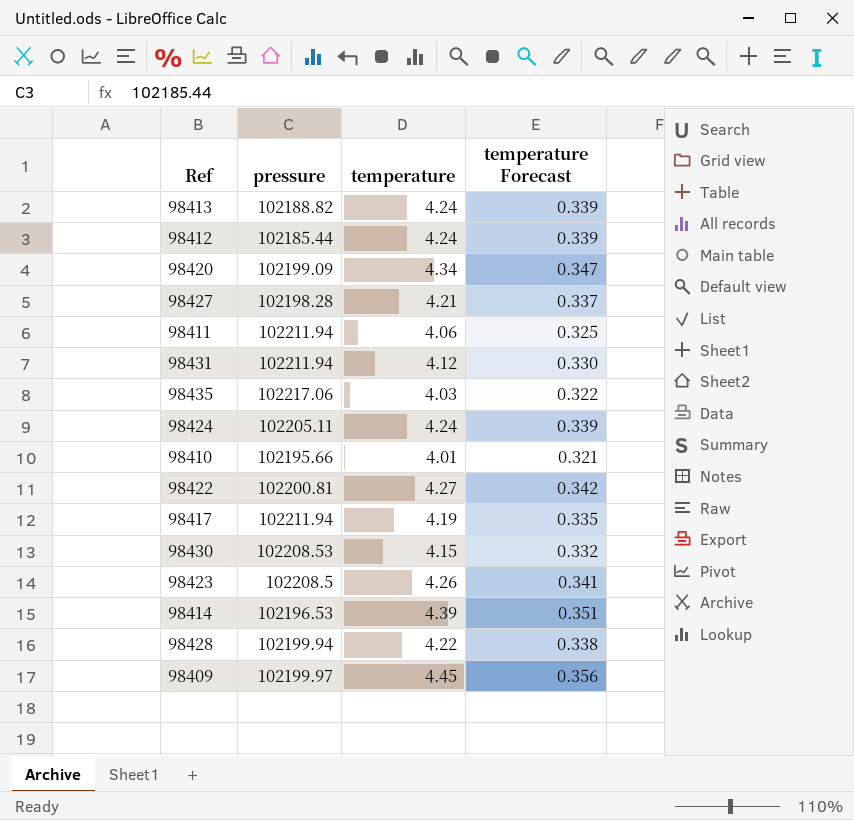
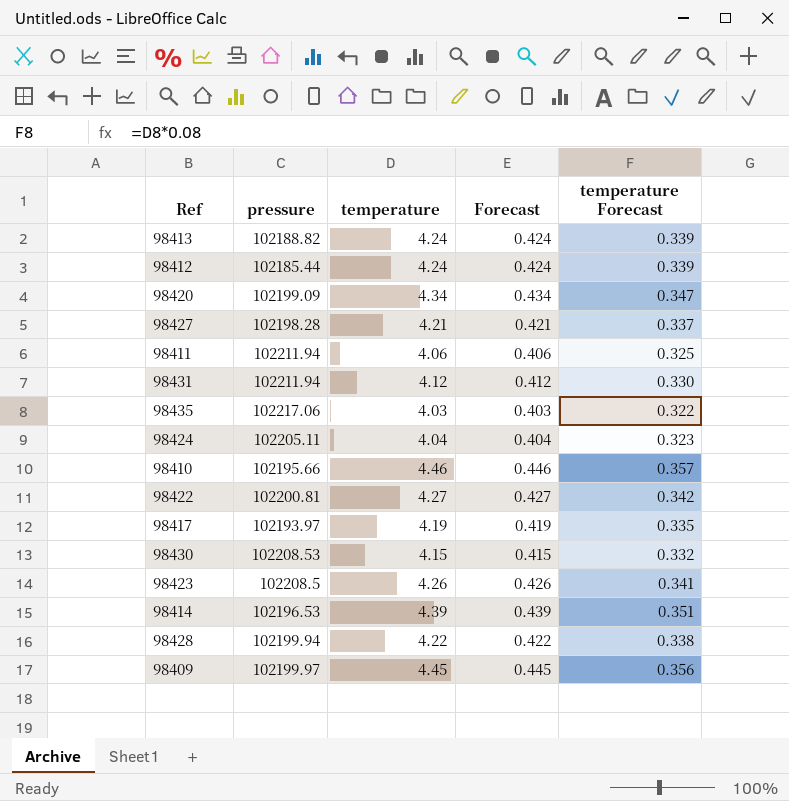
column Forecast | formula: none -> [temperature] * 0.1
98424 | temperature: 4.24 -> 4.04
98424 | temperature Forecast: 0.339 -> 0.323
98410 | temperature: 4.01 -> 4.46
98410 | temperature Forecast: 0.321 -> 0.357
98417 | pressure: 102211.94 -> 102193.97

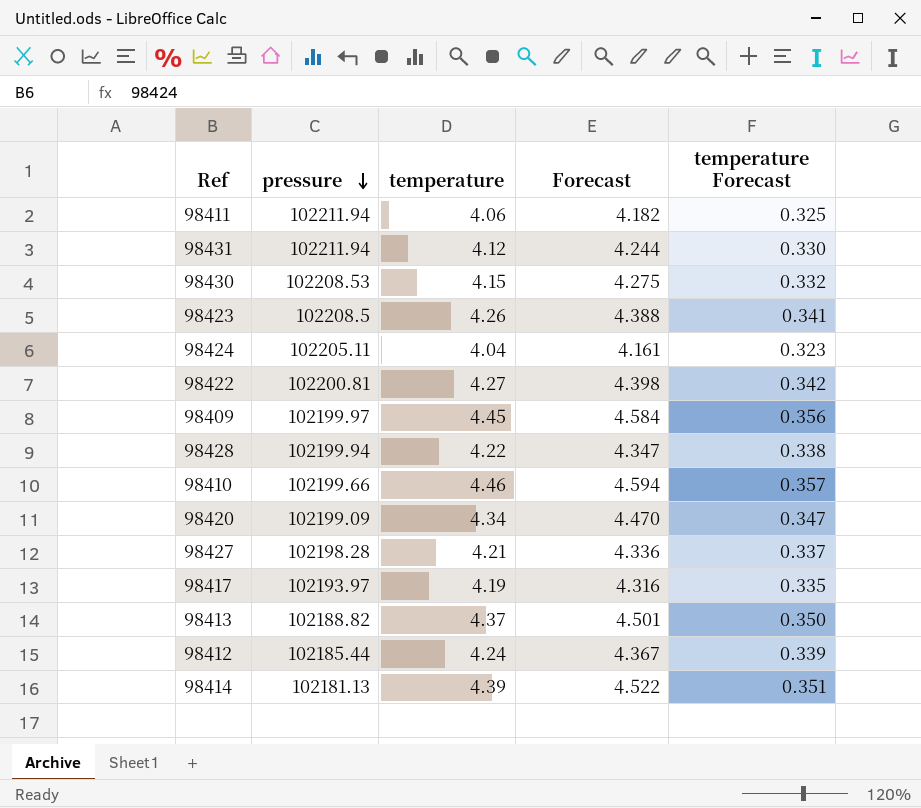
row order: none -> pressure descending
column Forecast | formula: [temperature] * 0.1 -> [temperature] * 1.03
row 98435: 102217.06 | 4.03 | 0.403 | 0.322 -> none
98410 | pressure: 102195.66 -> 102199.66
98413 | temperature: 4.24 -> 4.37
98413 | temperature Forecast: 0.339 -> 0.350
98414 | pressure: 102196.53 -> 102181.13

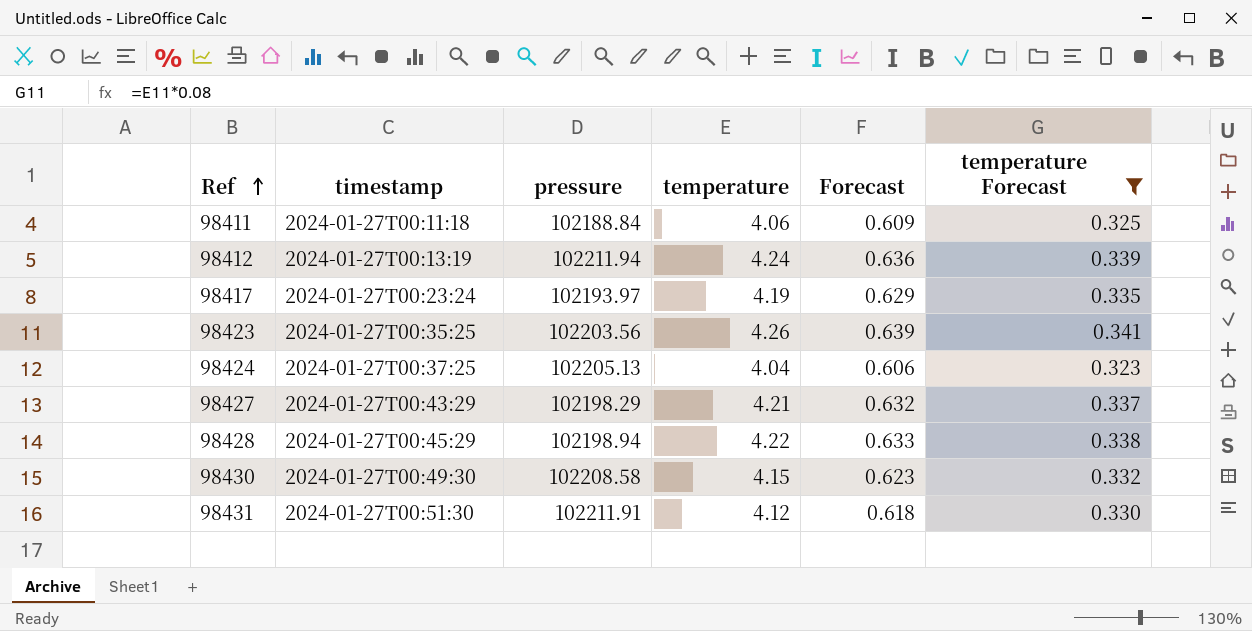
filter: none -> temperature Forecast <= 0.341
row order: pressure descending -> Ref ascending
column timestamp | position: none -> 2
column Forecast | formula: [temperature] * 1.03 -> [temperature] * 0.15
98411 | pressure: 102211.94 -> 102188.84
98412 | pressure: 102185.44 -> 102211.94
98423 | pressure: 102208.5 -> 102203.56
98424 | pressure: 102205.11 -> 102205.13
98427 | pressure: 102198.28 -> 102198.29
98428 | pressure: 102199.94 -> 102198.94
98430 | pressure: 102208.53 -> 102208.58
98431 | pressure: 102211.94 -> 102211.91

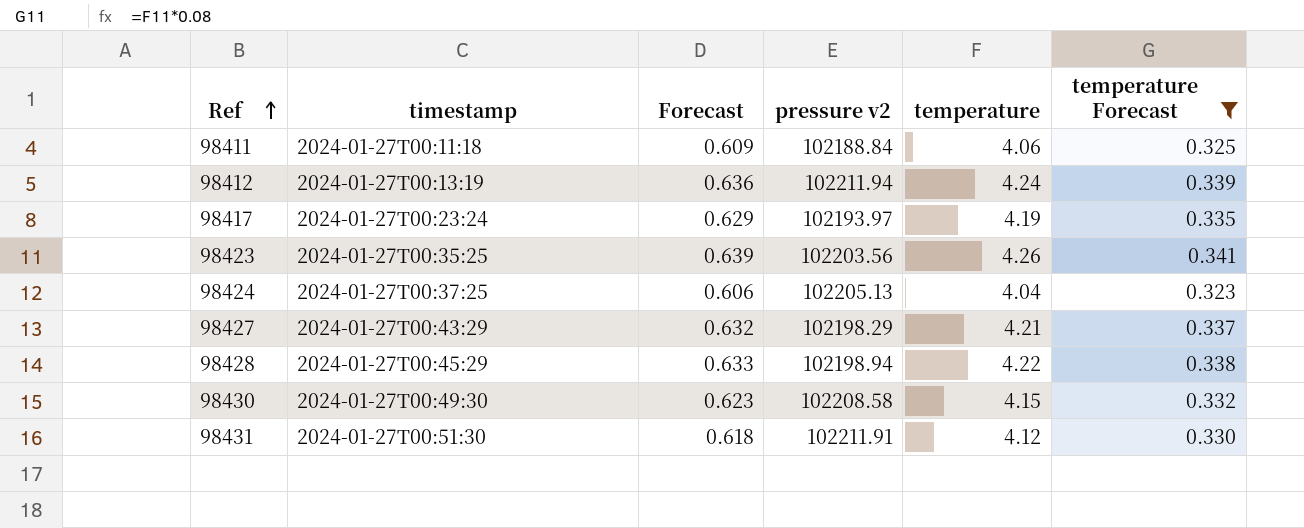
column Forecast | position: 5 -> 3
column name: pressure -> pressure v2

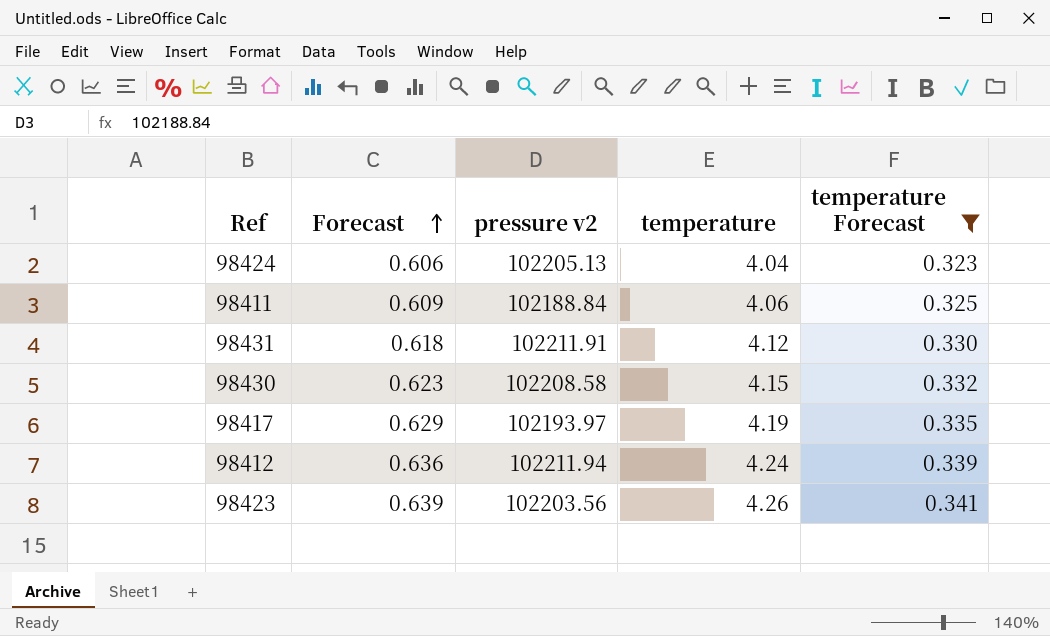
row order: Ref ascending -> Forecast ascending
column timestamp | position: 2 -> none
row 98427: 2024-01-27T00:43:29 | 0.632 | 102198.29 | 4.21 | 0.337 -> none
row 98428: 2024-01-27T00:45:29 | 0.633 | 102198.94 | 4.22 | 0.338 -> none

